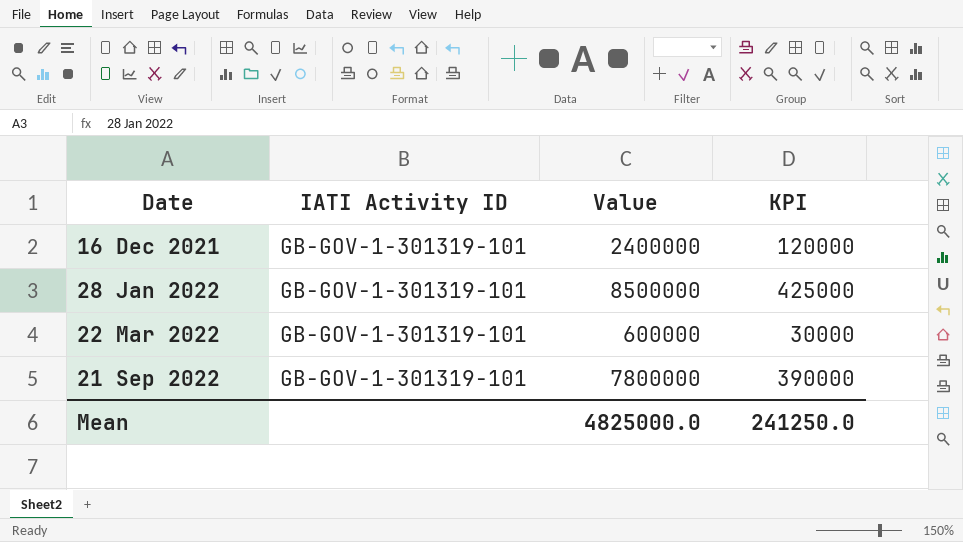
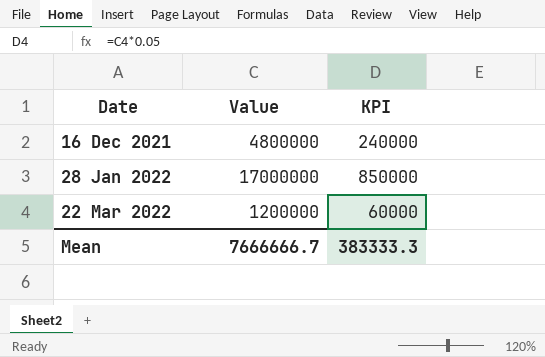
column IATI Activity ID | position: 2 -> none
row 21 Sep 2022: GB-GOV-1-301319-101 | 7800000 | 390000 -> none
16 Dec 2021 | Value: 2400000 -> 4800000
16 Dec 2021 | KPI: 120000 -> 240000
28 Jan 2022 | Value: 8500000 -> 17000000
28 Jan 2022 | KPI: 425000 -> 850000
22 Mar 2022 | Value: 600000 -> 1200000
22 Mar 2022 | KPI: 30000 -> 60000
Mean | Value: 4825000.0 -> 7666666.7
Mean | KPI: 241250.0 -> 383333.3

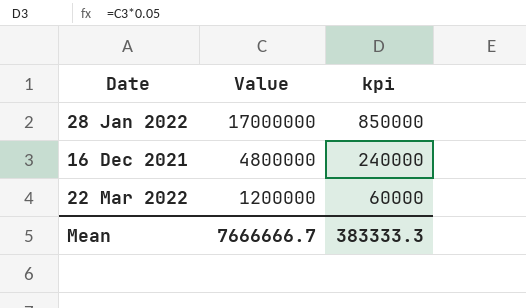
row order: Date ascending -> Value descending
column name: KPI -> kpi

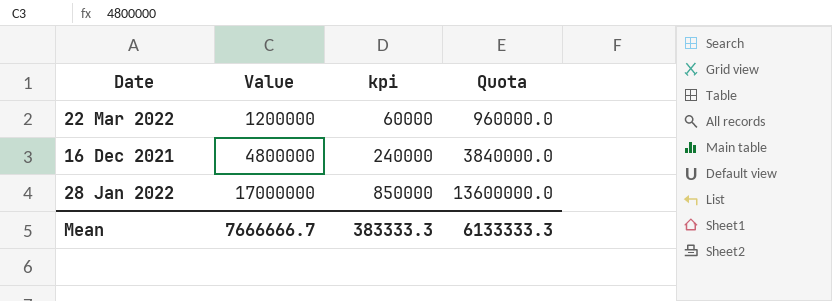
row order: Value descending -> Value ascending
column Quota | formula: none -> [Value] * 0.8

